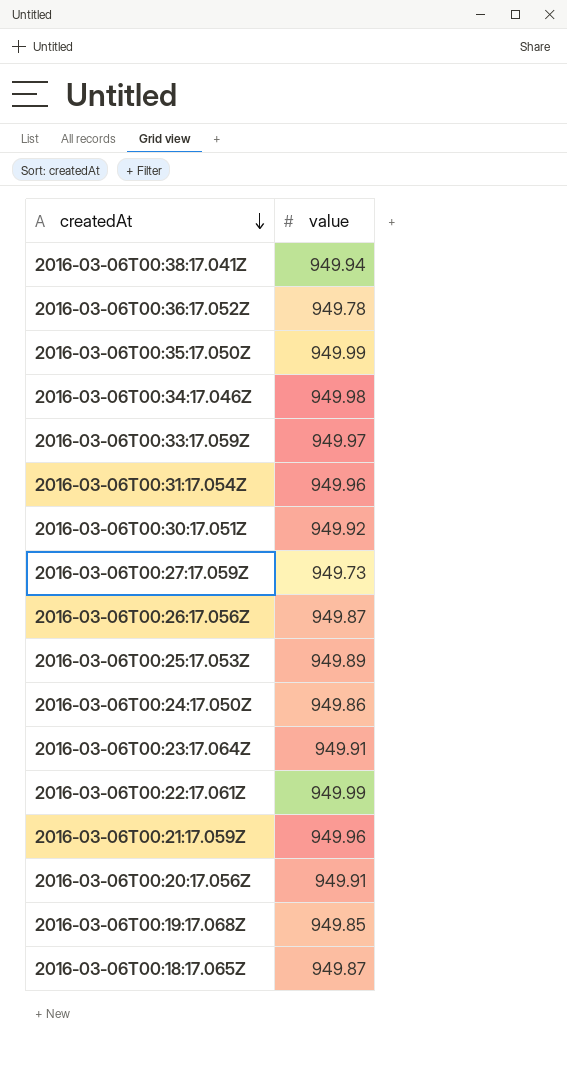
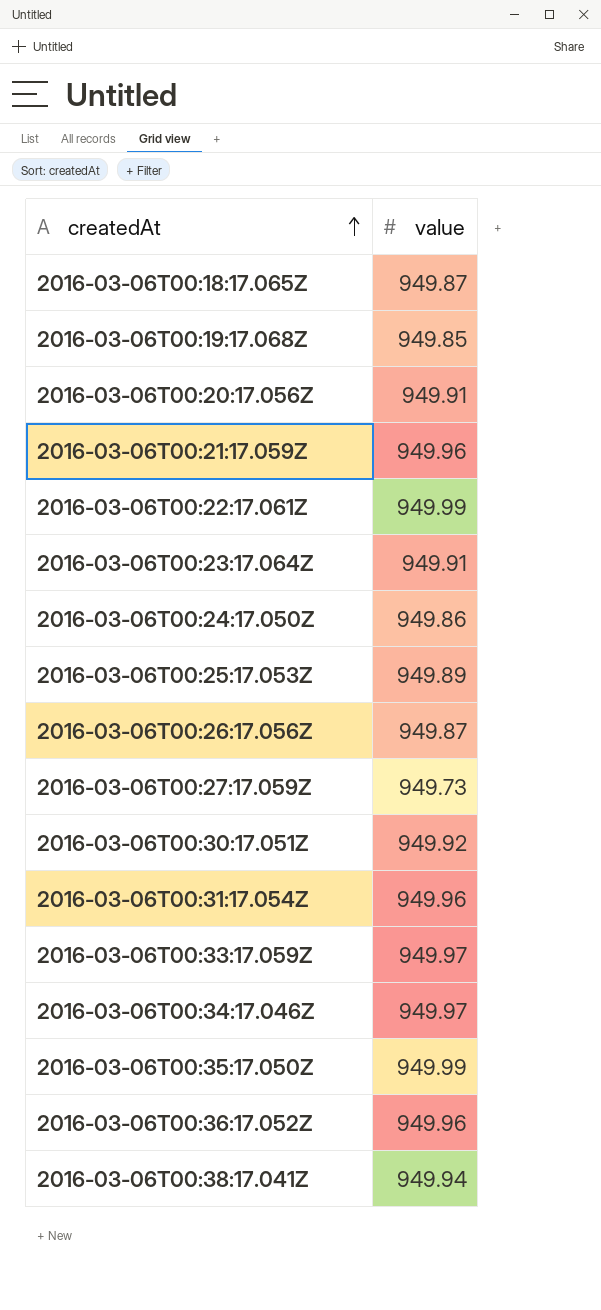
row order: createdAt descending -> createdAt ascending
2016-03-06T00:34:17.046Z | value: 949.98 -> 949.97
2016-03-06T00:36:17.052Z | value: 949.78 -> 949.96

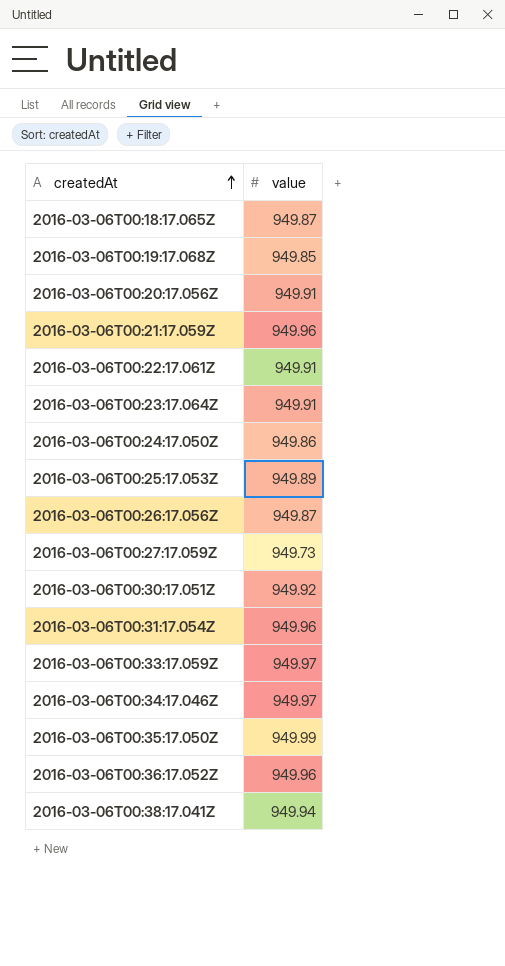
2016-03-06T00:22:17.061Z | value: 949.99 -> 949.91

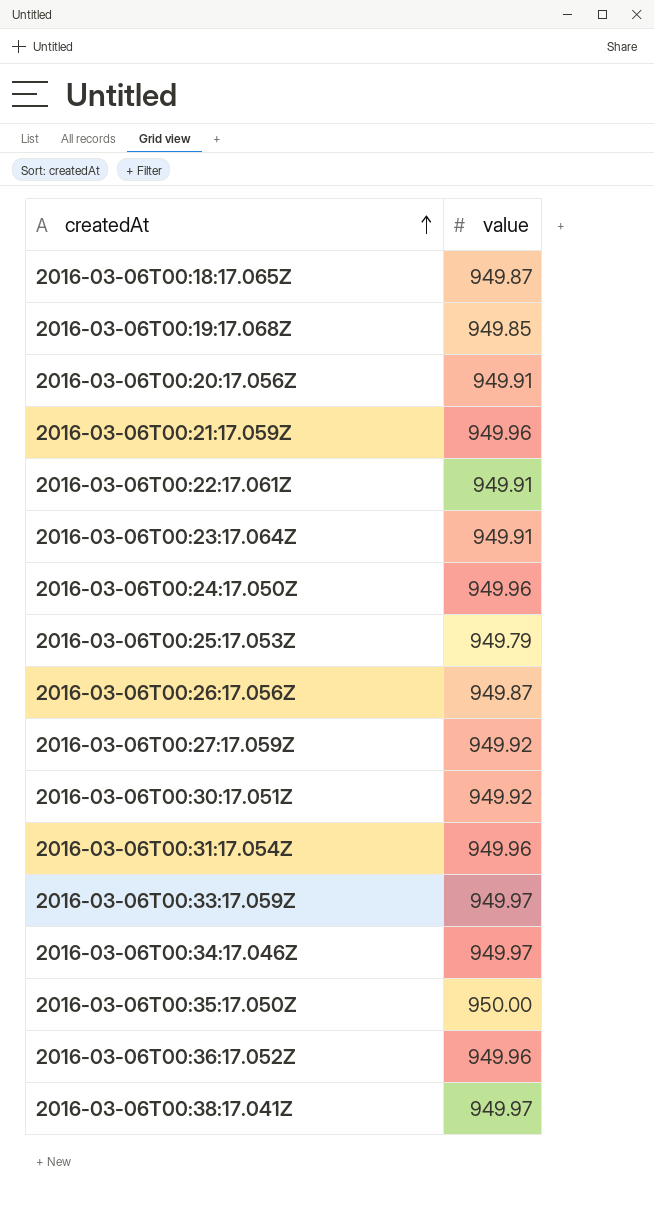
2016-03-06T00:24:17.050Z | value: 949.86 -> 949.96
2016-03-06T00:25:17.053Z | value: 949.89 -> 949.79
2016-03-06T00:27:17.059Z | value: 949.73 -> 949.92
2016-03-06T00:35:17.050Z | value: 949.99 -> 950.00
2016-03-06T00:38:17.041Z | value: 949.94 -> 949.97

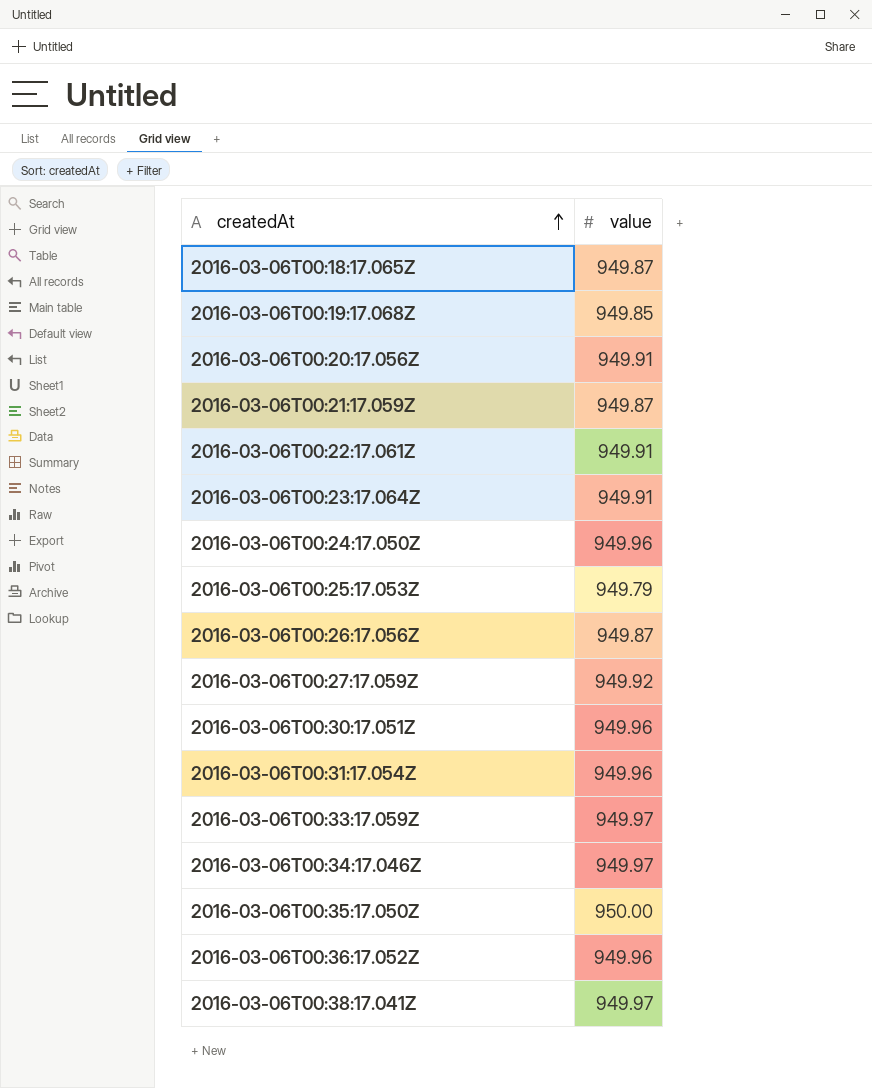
2016-03-06T00:21:17.059Z | value: 949.96 -> 949.87
2016-03-06T00:30:17.051Z | value: 949.92 -> 949.96

